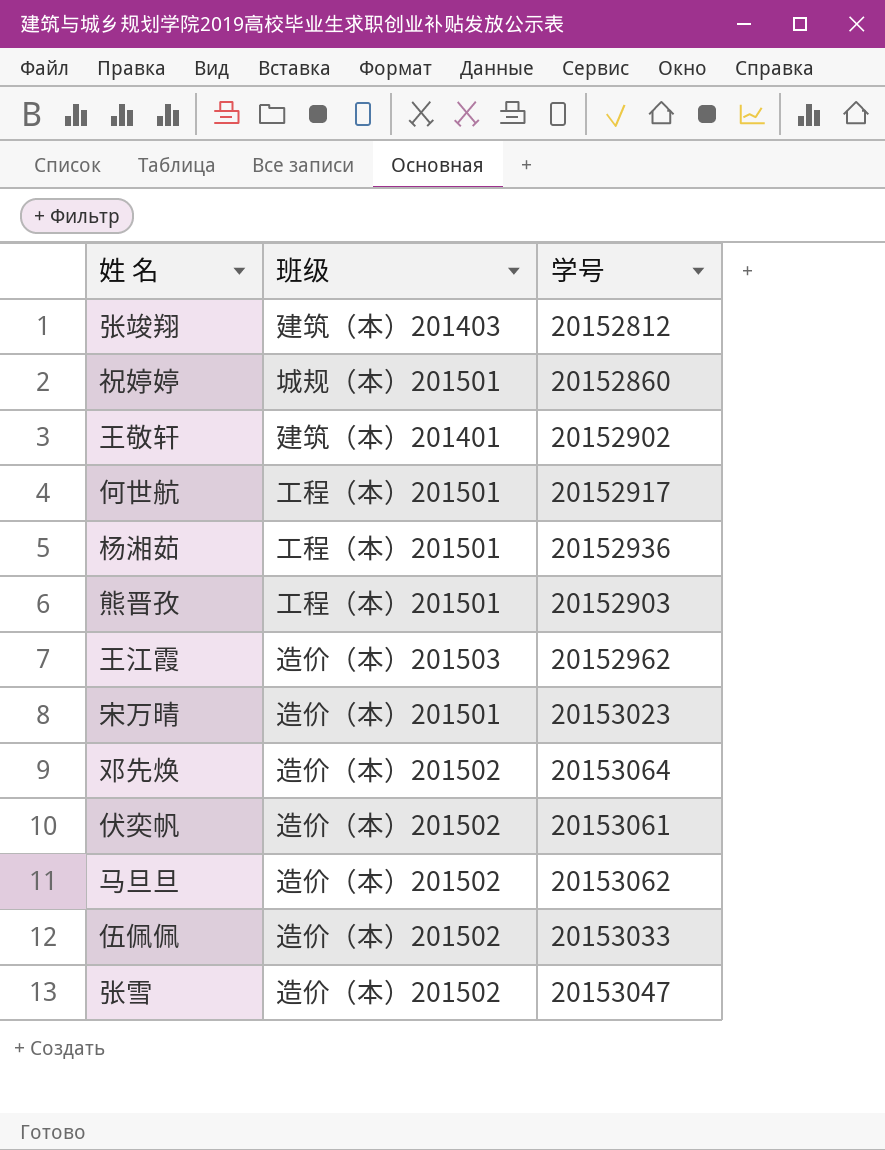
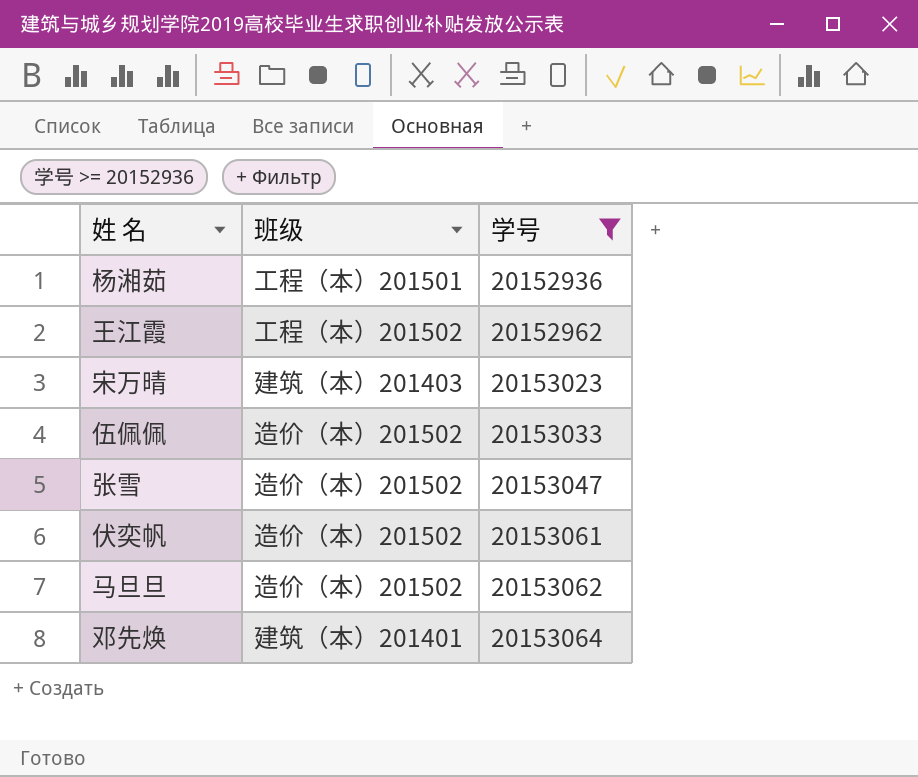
filter: none -> 学号 >= 20152936
row order: none -> 学号 ascending
王江霞 | 班级: 造价（本）201503 -> 工程（本）201502
宋万晴 | 班级: 造价（本）201501 -> 建筑（本）201403
邓先焕 | 班级: 造价（本）201502 -> 建筑（本）201401

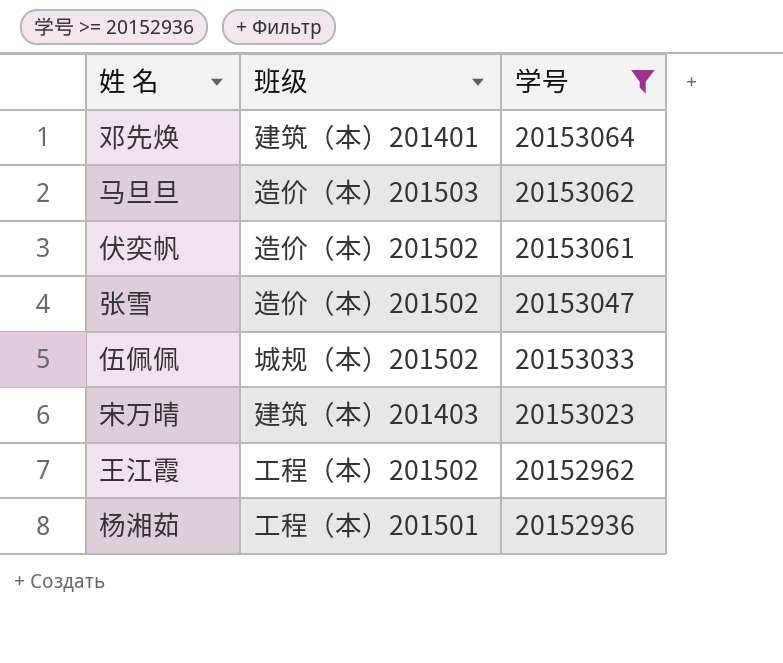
row order: 学号 ascending -> 学号 descending
马旦旦 | 班级: 造价（本）201502 -> 造价（本）201503
伍佩佩 | 班级: 造价（本）201502 -> 城规（本）201502

